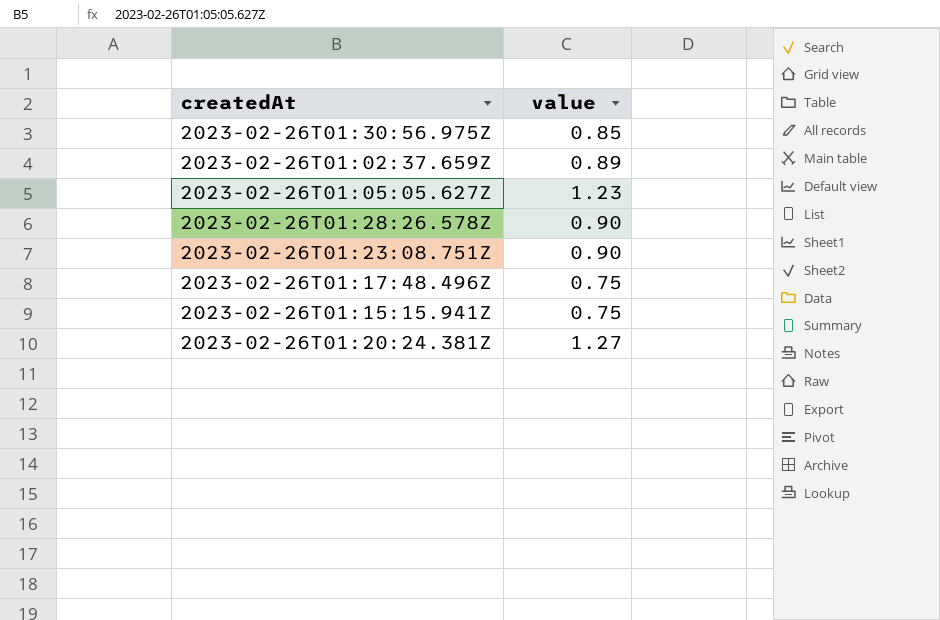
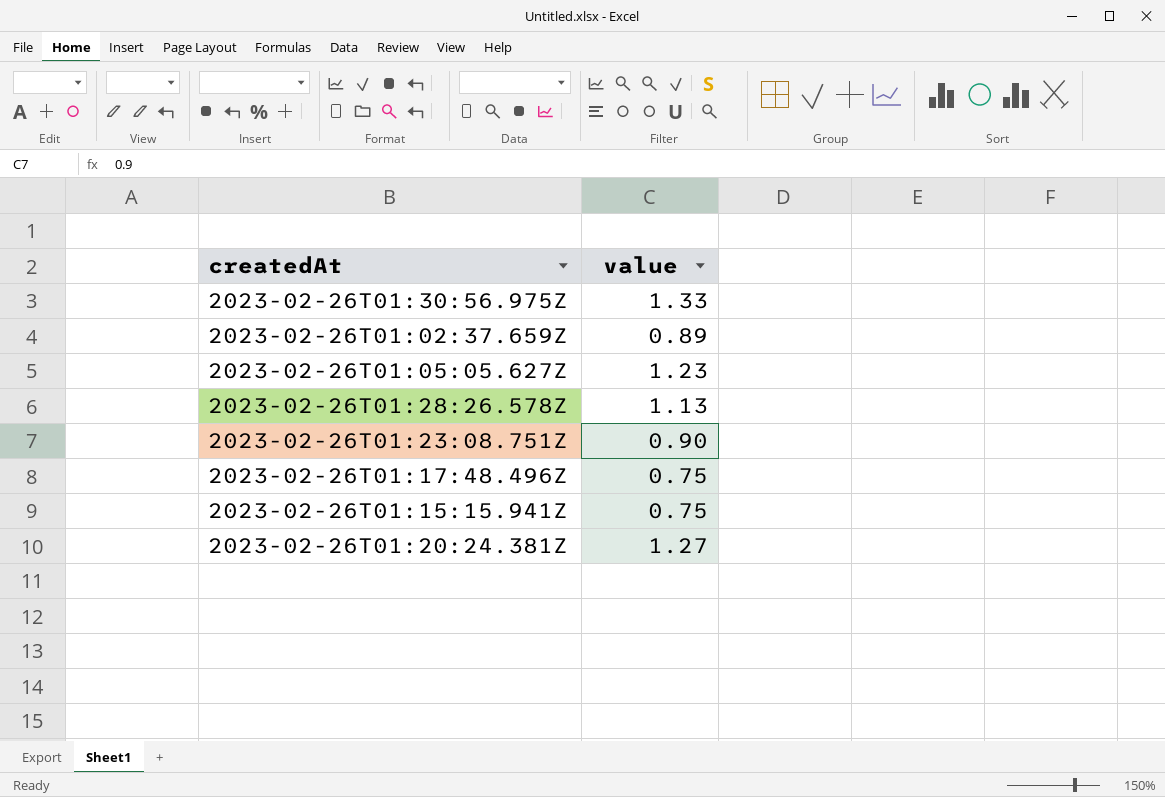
2023-02-26T01:30:56.975Z | value: 0.85 -> 1.33
2023-02-26T01:28:26.578Z | value: 0.90 -> 1.13

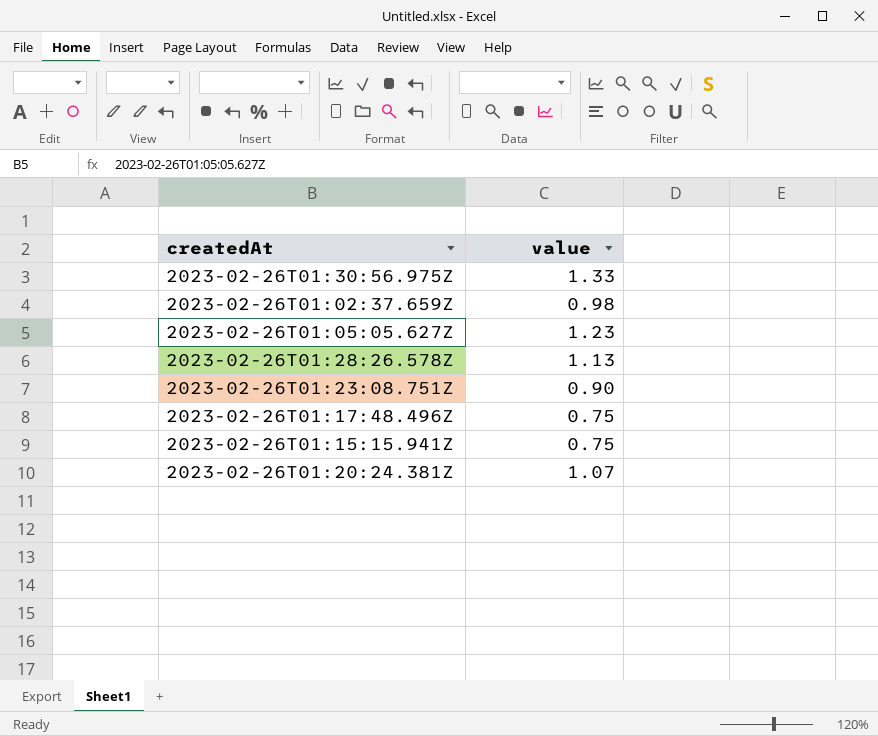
2023-02-26T01:02:37.659Z | value: 0.89 -> 0.98
2023-02-26T01:20:24.381Z | value: 1.27 -> 1.07

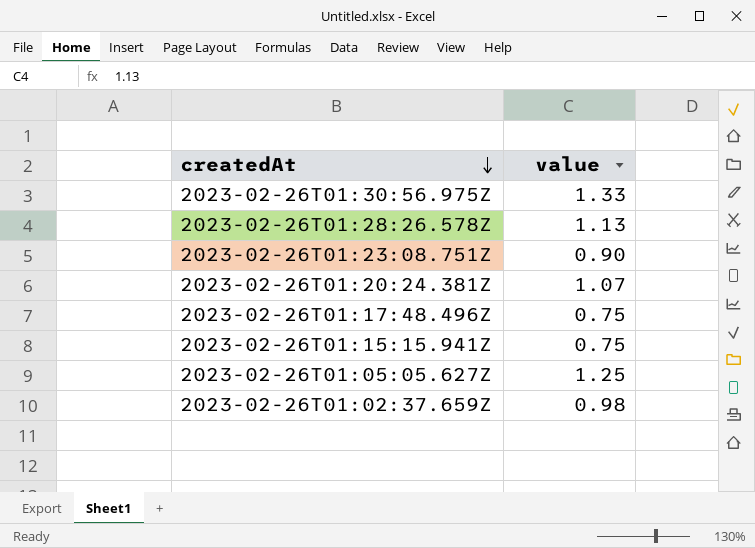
row order: none -> createdAt descending
2023-02-26T01:05:05.627Z | value: 1.23 -> 1.25

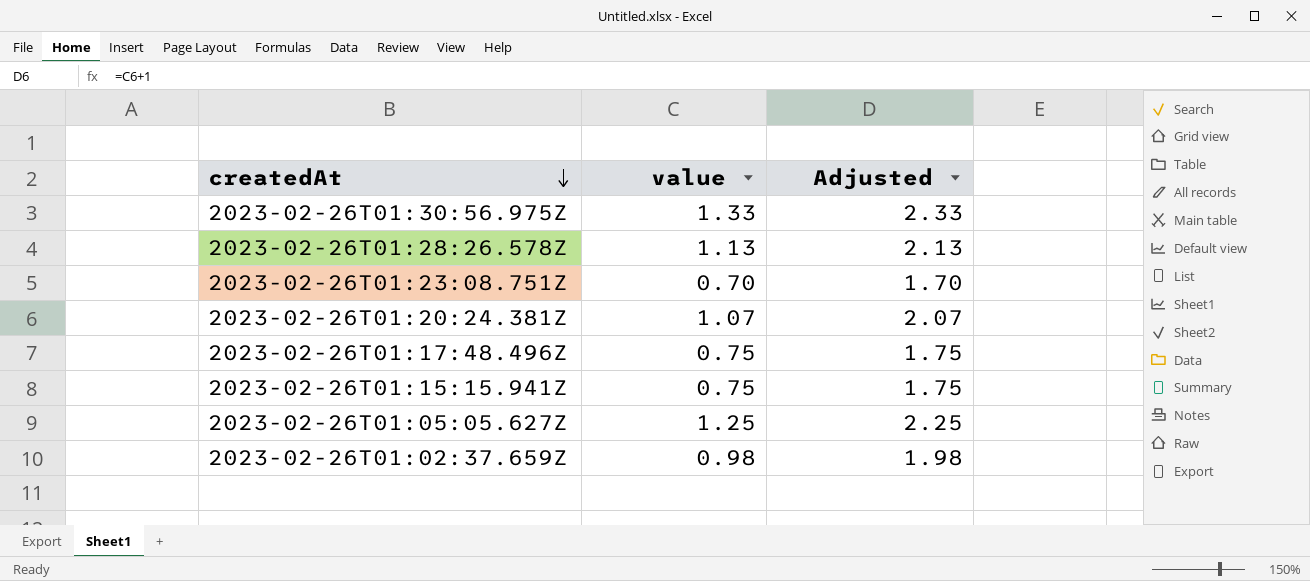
column Adjusted | formula: none -> [value] + 1
2023-02-26T01:23:08.751Z | value: 0.90 -> 0.70

